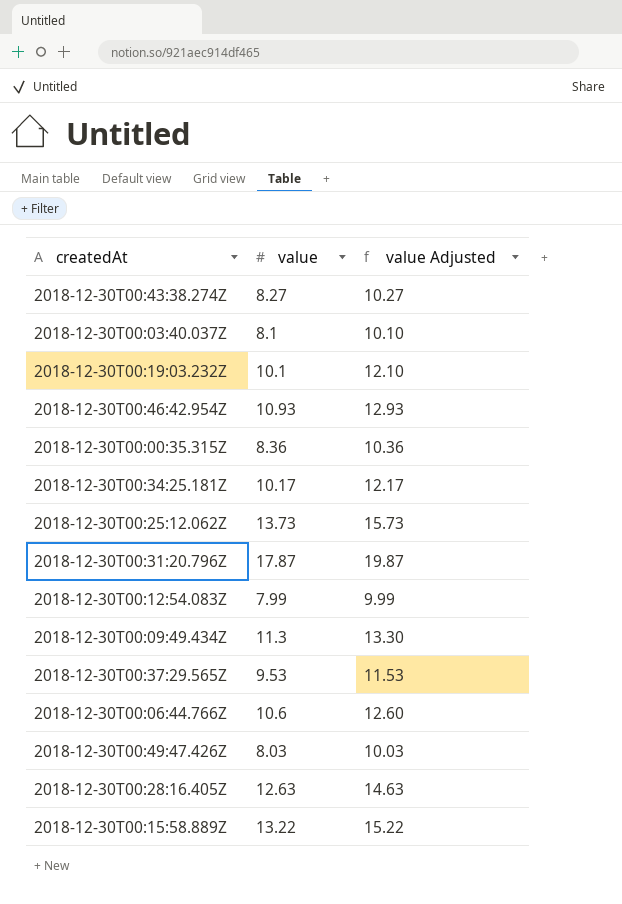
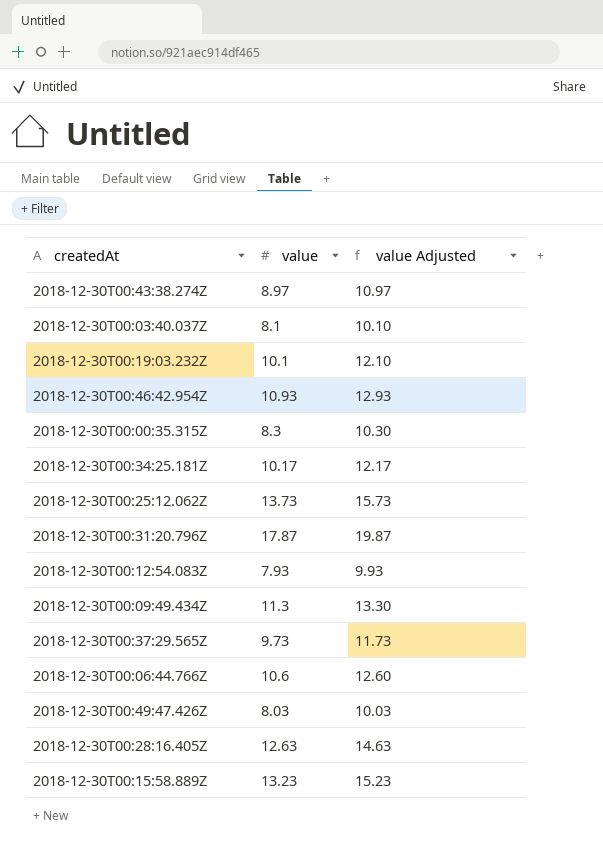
2018-12-30T00:43:38.274Z | value: 8.27 -> 8.97
2018-12-30T00:43:38.274Z | value Adjusted: 10.27 -> 10.97
2018-12-30T00:00:35.315Z | value: 8.36 -> 8.3
2018-12-30T00:00:35.315Z | value Adjusted: 10.36 -> 10.30
2018-12-30T00:12:54.083Z | value: 7.99 -> 7.93
2018-12-30T00:12:54.083Z | value Adjusted: 9.99 -> 9.93
2018-12-30T00:37:29.565Z | value: 9.53 -> 9.73
2018-12-30T00:37:29.565Z | value Adjusted: 11.53 -> 11.73
2018-12-30T00:15:58.889Z | value: 13.22 -> 13.23
2018-12-30T00:15:58.889Z | value Adjusted: 15.22 -> 15.23

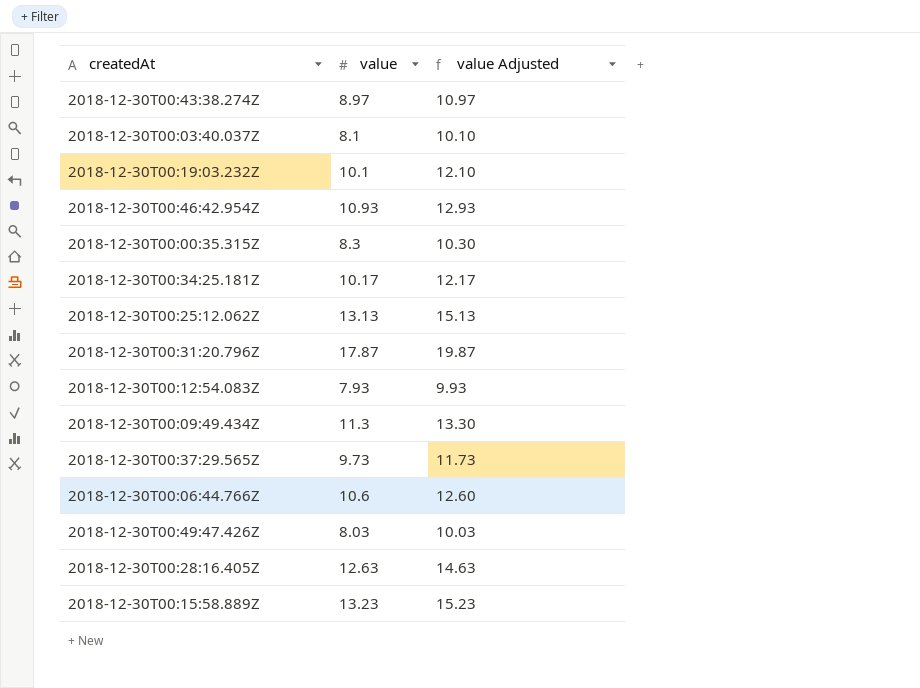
2018-12-30T00:25:12.062Z | value: 13.73 -> 13.13
2018-12-30T00:25:12.062Z | value Adjusted: 15.73 -> 15.13

